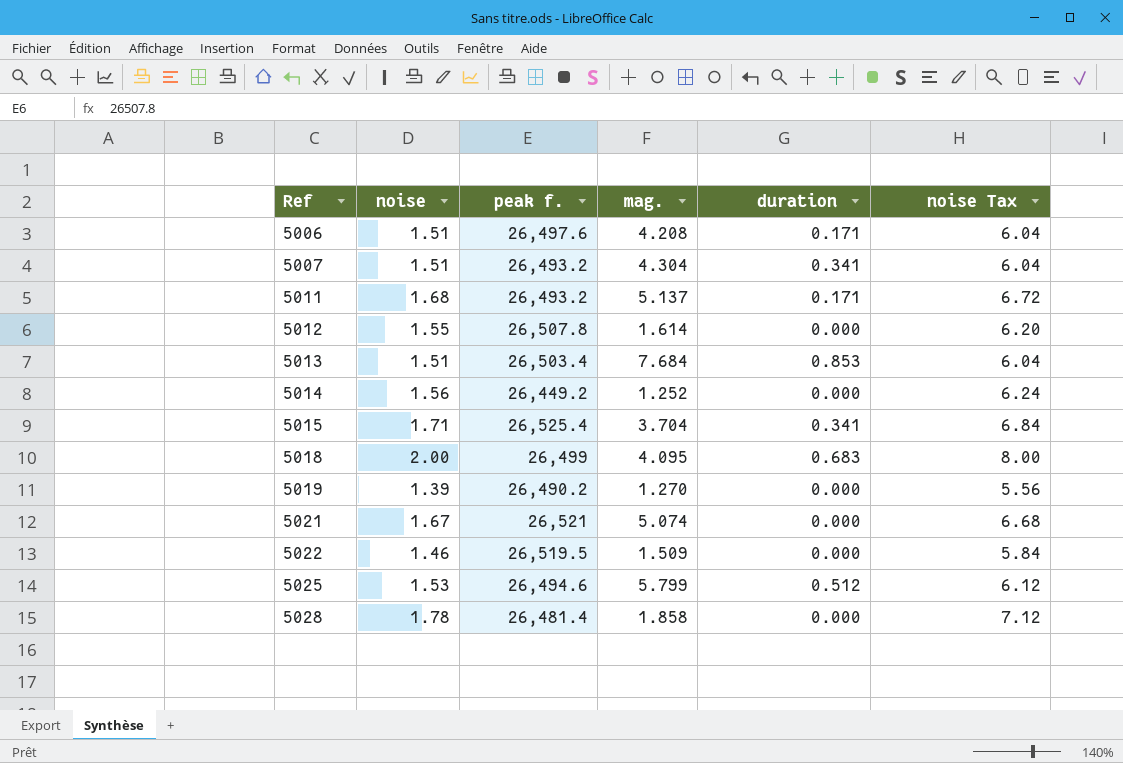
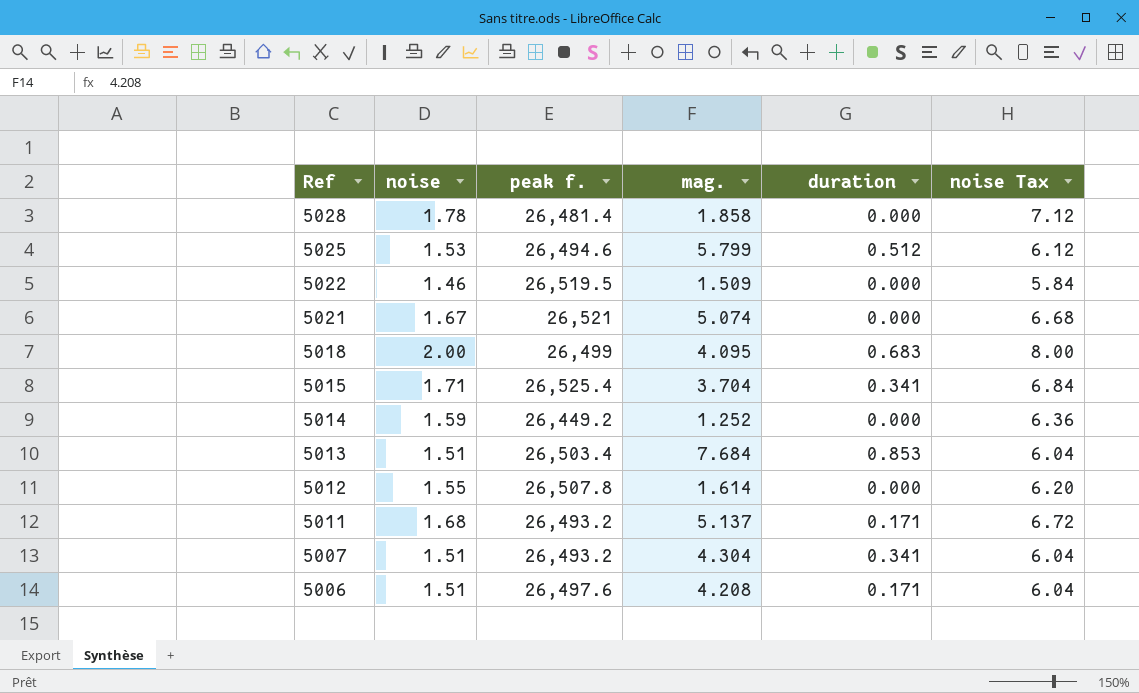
row order: Ref ascending -> Ref descending
row 5019: 1.39 | 26,490.2 | 1.270 | 0.000 | 5.56 -> none
5014 | noise: 1.56 -> 1.59
5014 | noise Tax: 6.24 -> 6.36

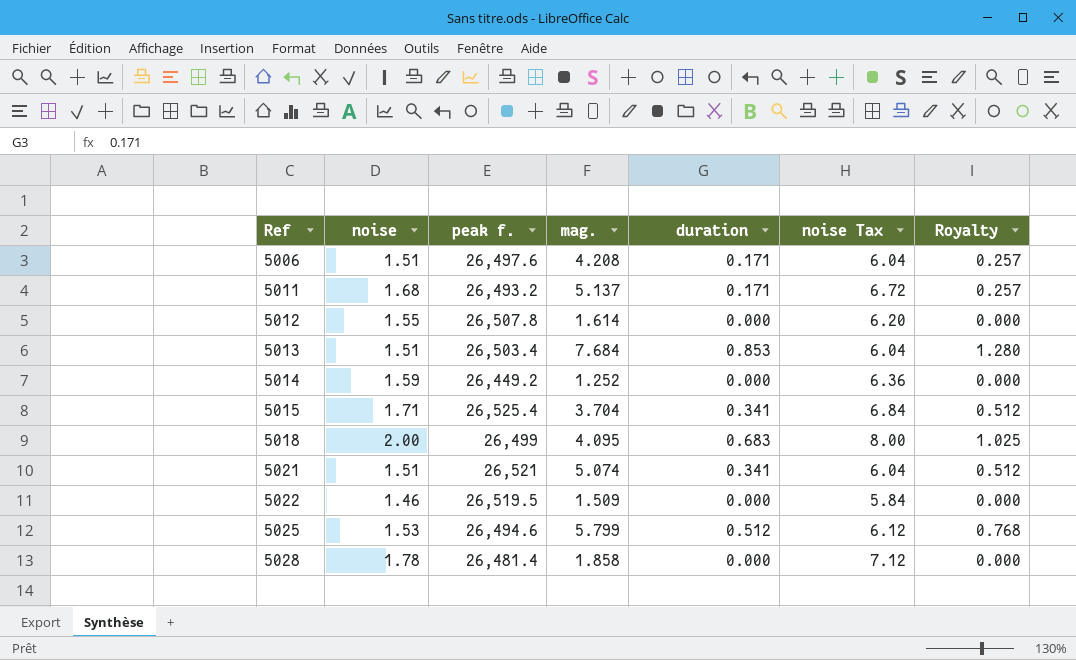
row order: Ref descending -> Ref ascending
column Royalty | formula: none -> [duration] * 1.5
row 5007: 1.51 | 26,493.2 | 4.304 | 0.341 | 6.04 -> none
5021 | noise: 1.67 -> 1.51
5021 | duration: 0.000 -> 0.341
5021 | noise Tax: 6.68 -> 6.04

